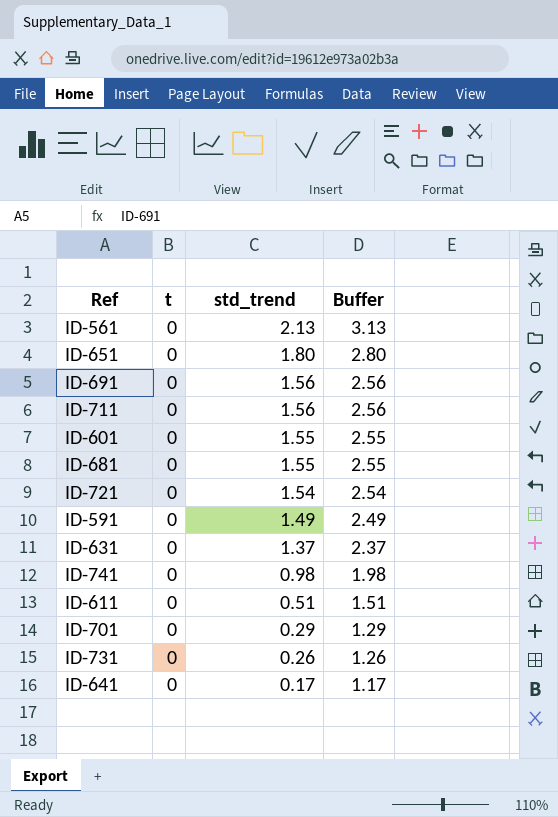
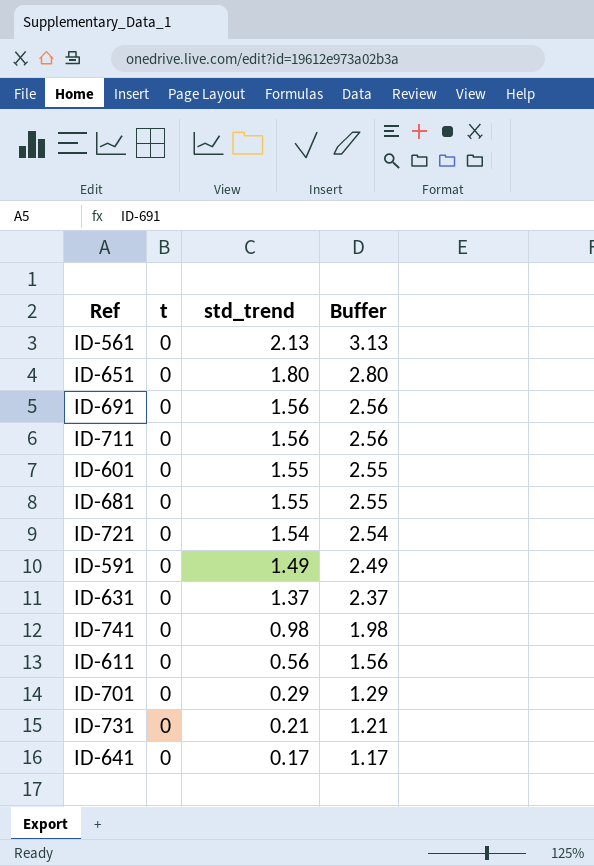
ID-611 | std_trend: 0.51 -> 0.56
ID-611 | Buffer: 1.51 -> 1.56
ID-731 | std_trend: 0.26 -> 0.21
ID-731 | Buffer: 1.26 -> 1.21

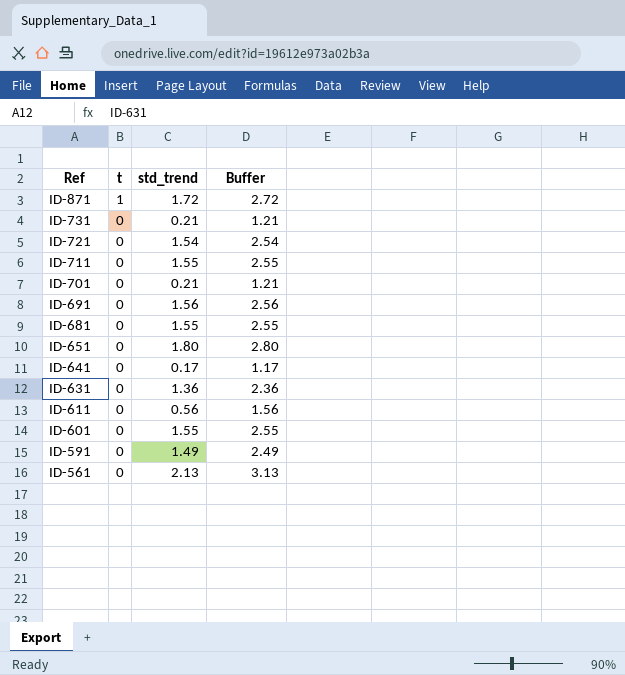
row order: std_trend descending -> Ref descending
row ID-741: 0 | 0.98 | 1.98 -> none
row ID-871: none -> 1 | 1.72 | 2.72
ID-711 | std_trend: 1.56 -> 1.55
ID-711 | Buffer: 2.56 -> 2.55
ID-701 | std_trend: 0.29 -> 0.21
ID-701 | Buffer: 1.29 -> 1.21
ID-631 | std_trend: 1.37 -> 1.36
ID-631 | Buffer: 2.37 -> 2.36

